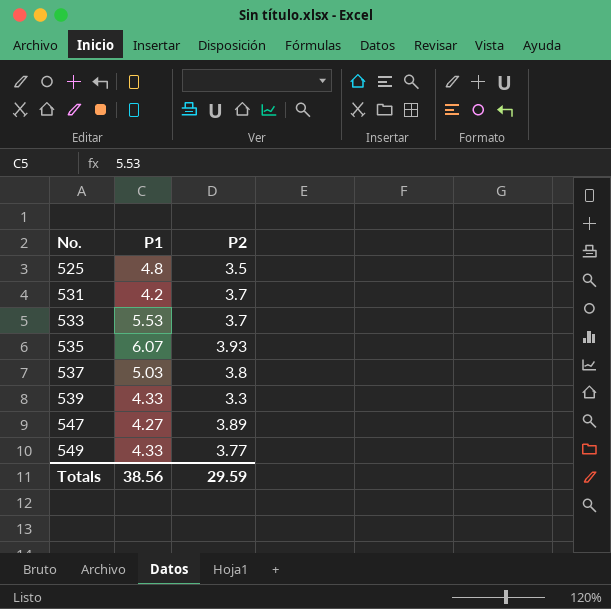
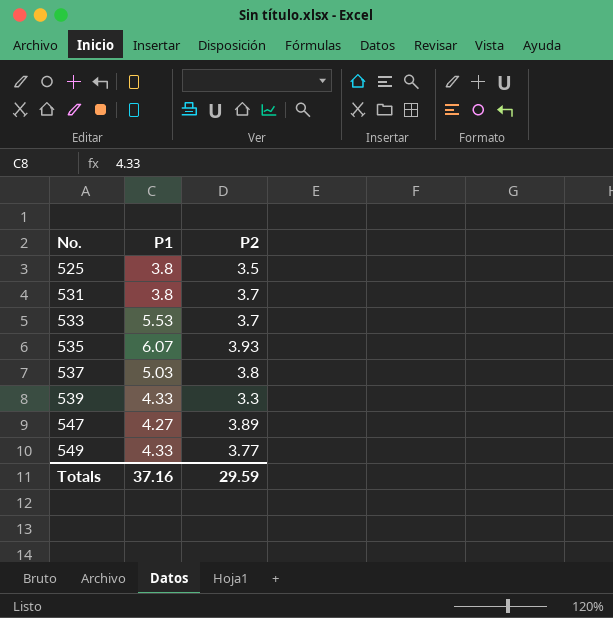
525 | P1: 4.8 -> 3.8
531 | P1: 4.2 -> 3.8
Totals | P1: 38.56 -> 37.16

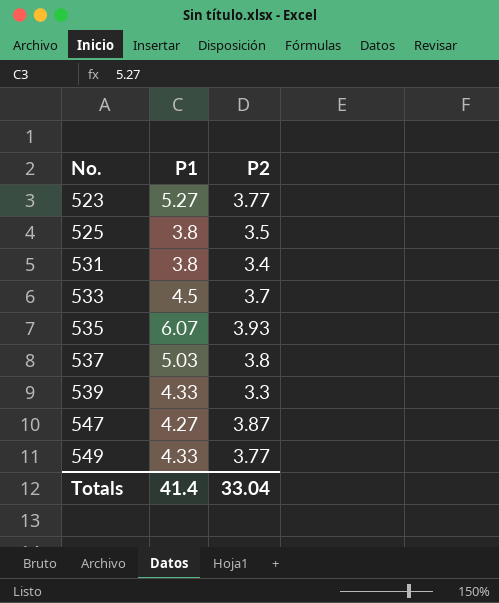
row 523: none -> 5.27 | 3.77
531 | P2: 3.7 -> 3.4
533 | P1: 5.53 -> 4.5
547 | P2: 3.89 -> 3.87
Totals | P1: 37.16 -> 41.4
Totals | P2: 29.59 -> 33.04

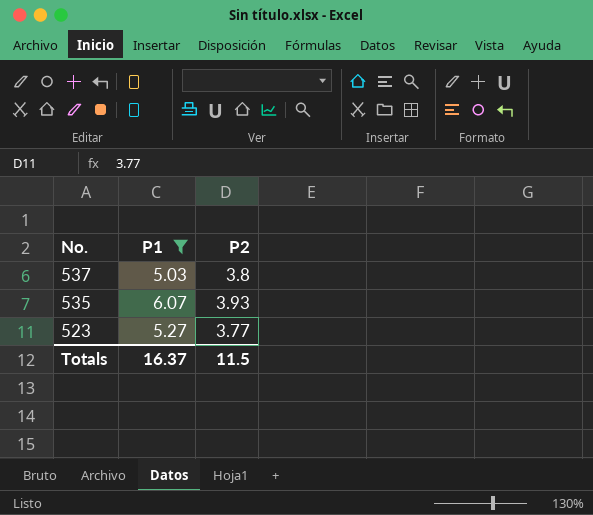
filter: none -> P1 >= 5.03
row order: No. ascending -> No. descending
Totals | P1: 41.4 -> 16.37
Totals | P2: 33.04 -> 11.5

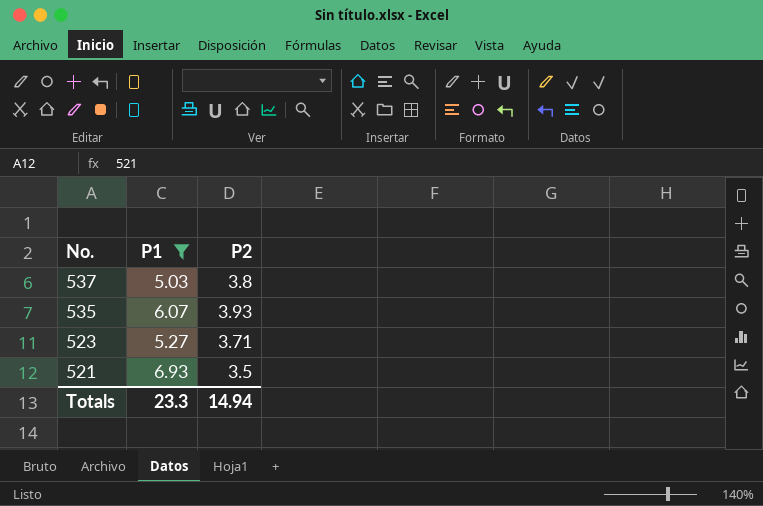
523 | P2: 3.77 -> 3.71
row 521: none -> 6.93 | 3.5
Totals | P1: 16.37 -> 23.3
Totals | P2: 11.5 -> 14.94

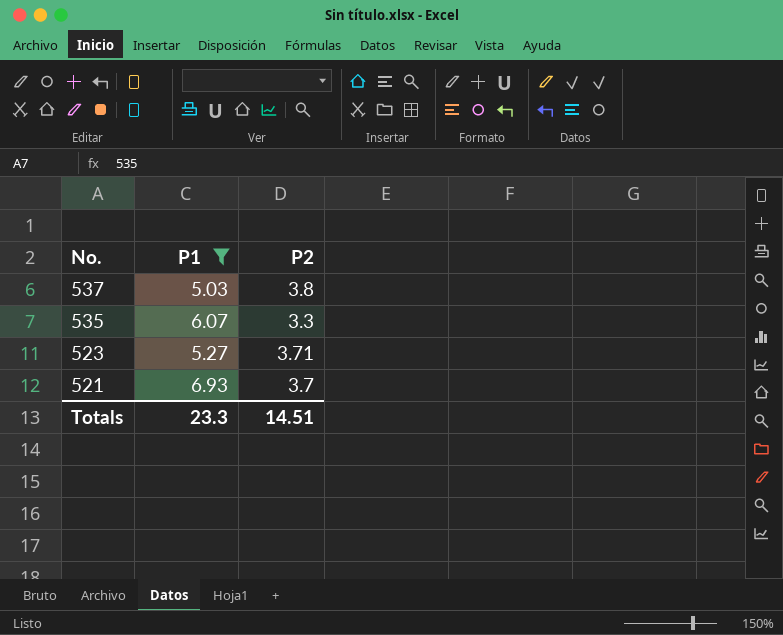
535 | P2: 3.93 -> 3.3
521 | P2: 3.5 -> 3.7
Totals | P2: 14.94 -> 14.51

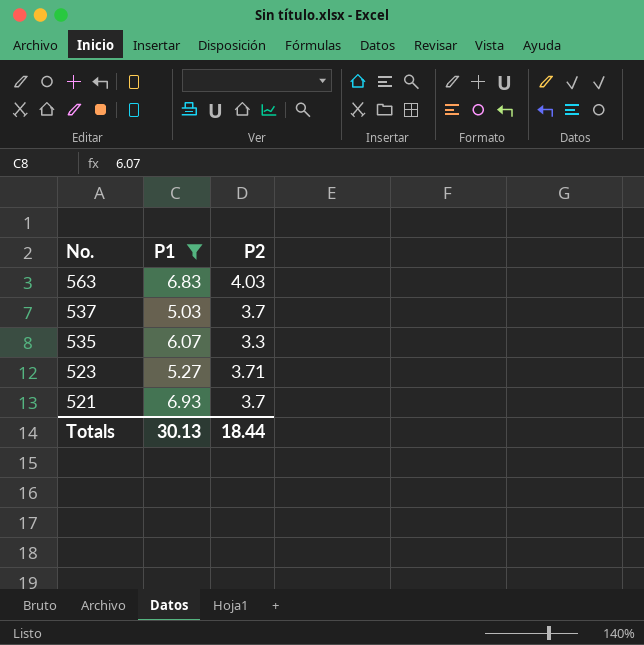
row 563: none -> 6.83 | 4.03
537 | P2: 3.8 -> 3.7
Totals | P1: 23.3 -> 30.13
Totals | P2: 14.51 -> 18.44

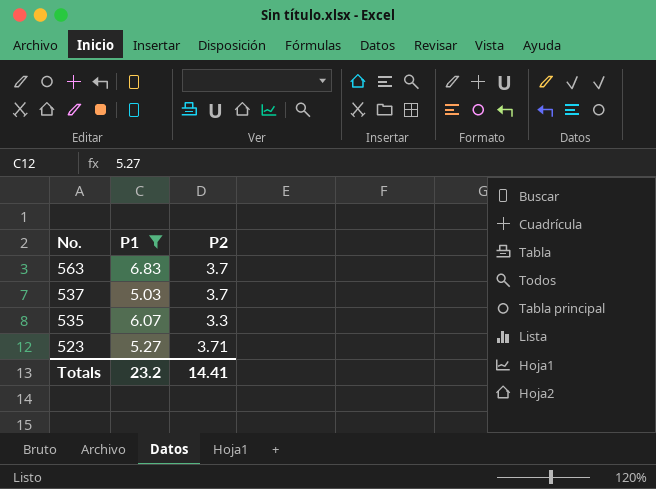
row 521: 6.93 | 3.7 -> none
563 | P2: 4.03 -> 3.7
Totals | P1: 30.13 -> 23.2
Totals | P2: 18.44 -> 14.41

